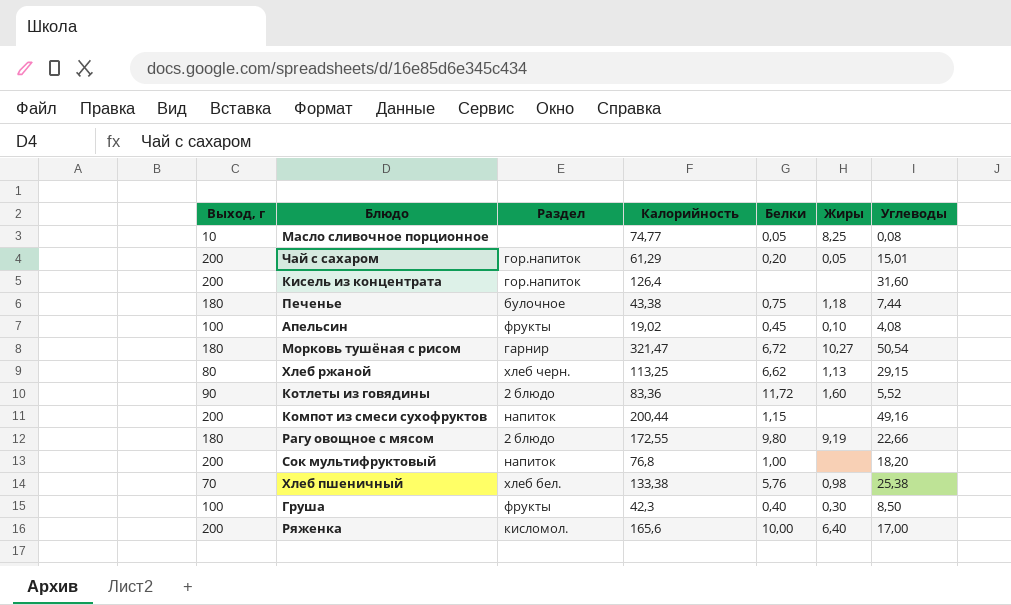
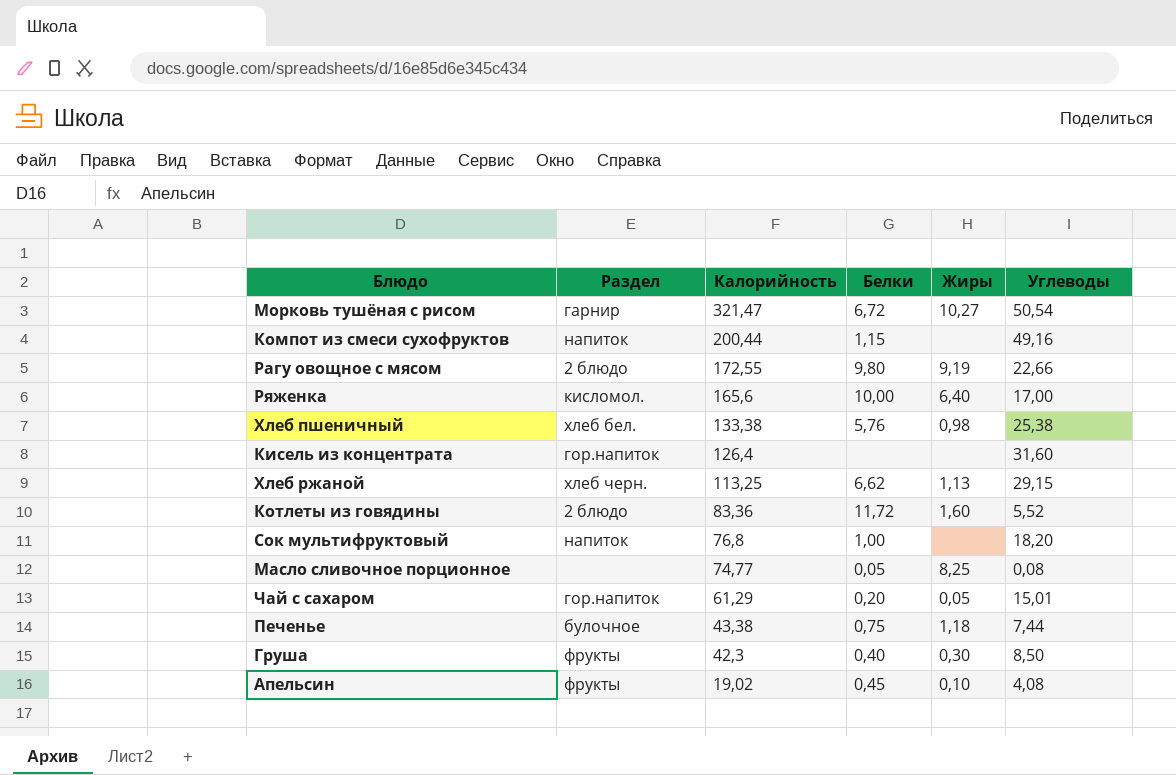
row order: none -> Калорийность descending
column Выход, г | position: 1 -> none

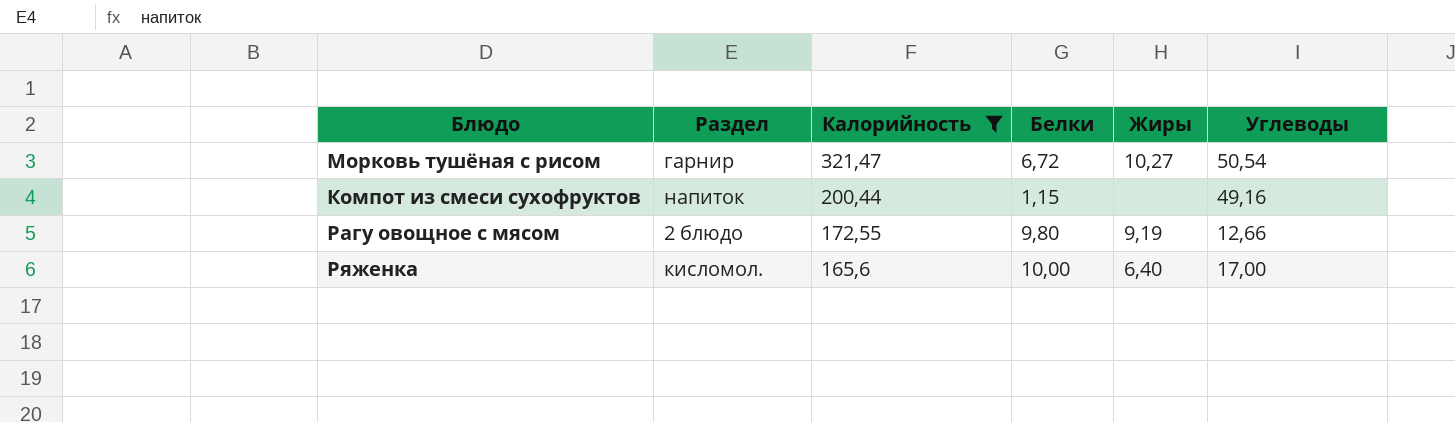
filter: none -> Калорийность >= 165,6
Рагу овощное с мясом | Углеводы: 22,66 -> 12,66

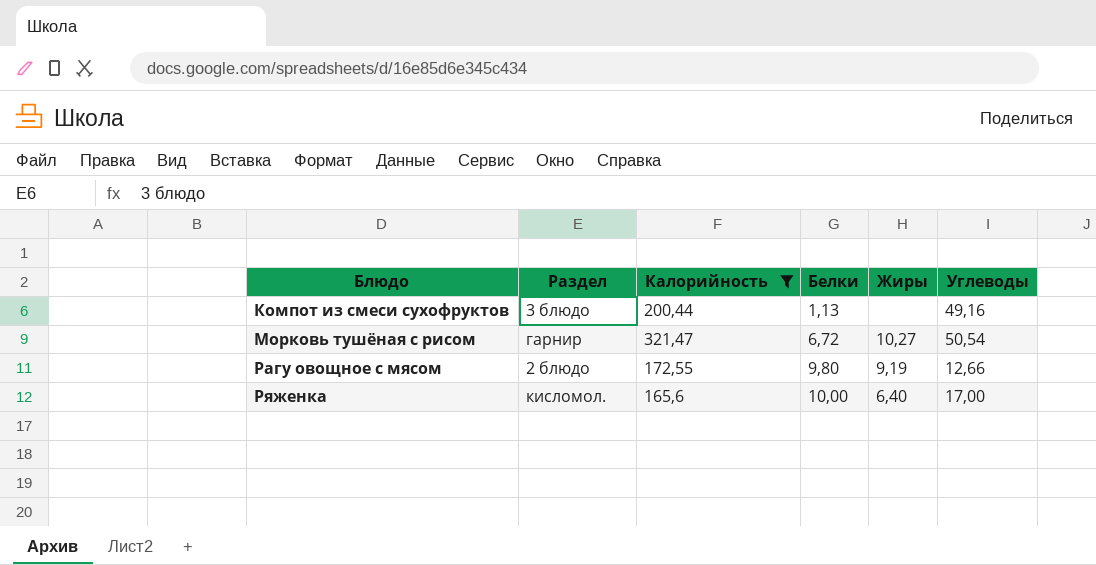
row order: Калорийность descending -> Блюдо ascending
Компот из смеси сухофруктов | Раздел: напиток -> 3 блюдо
Компот из смеси сухофруктов | Белки: 1,15 -> 1,13

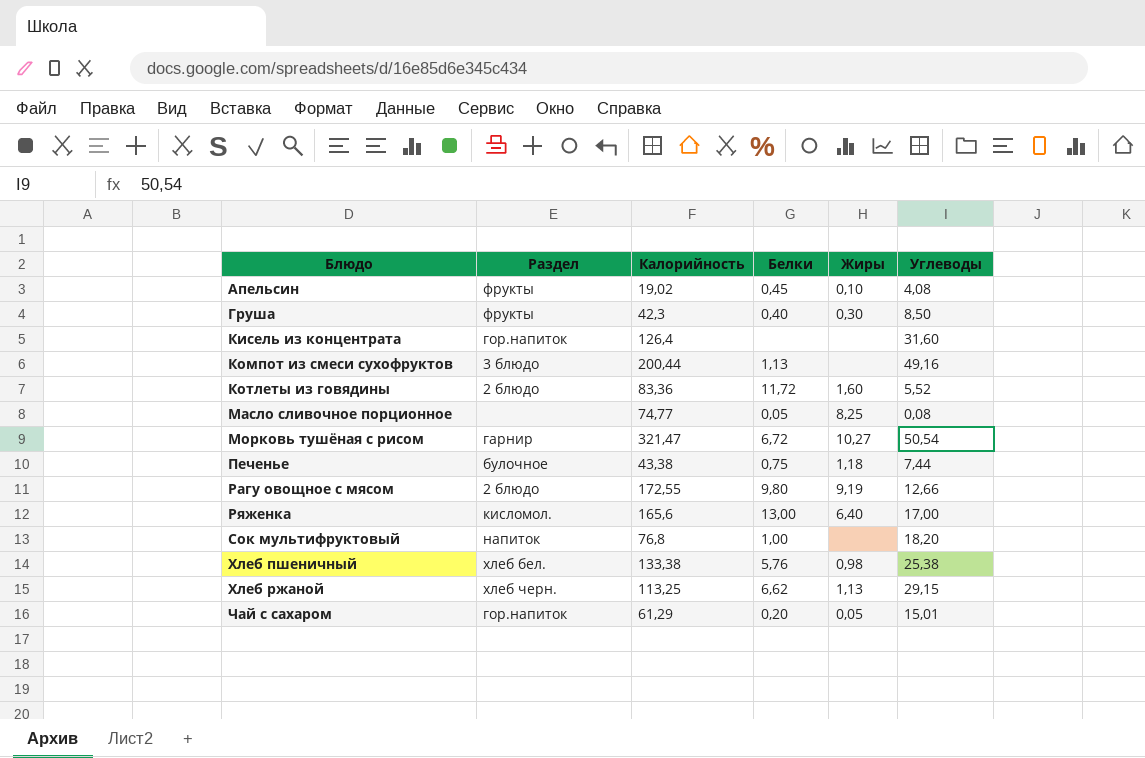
filter: Калорийность >= 165,6 -> none
Ряженка | Белки: 10,00 -> 13,00

